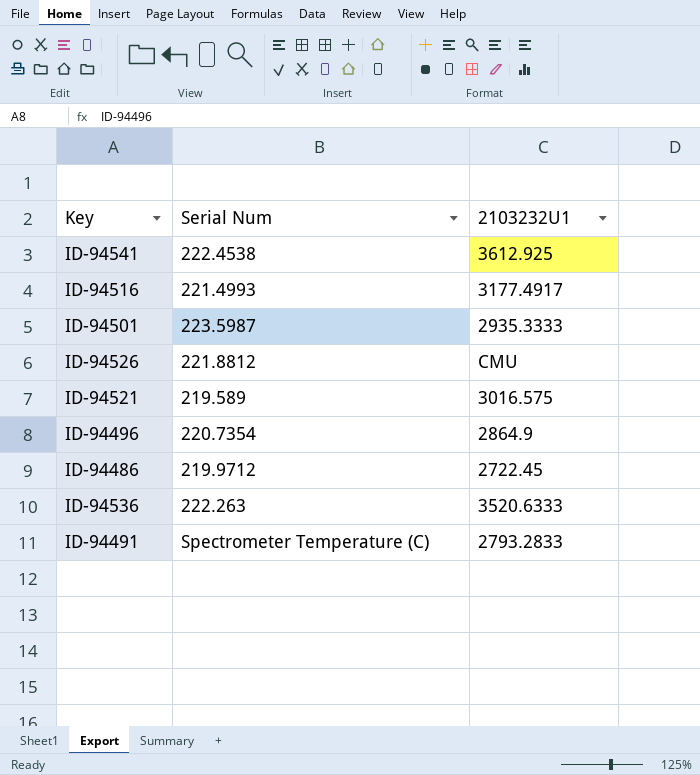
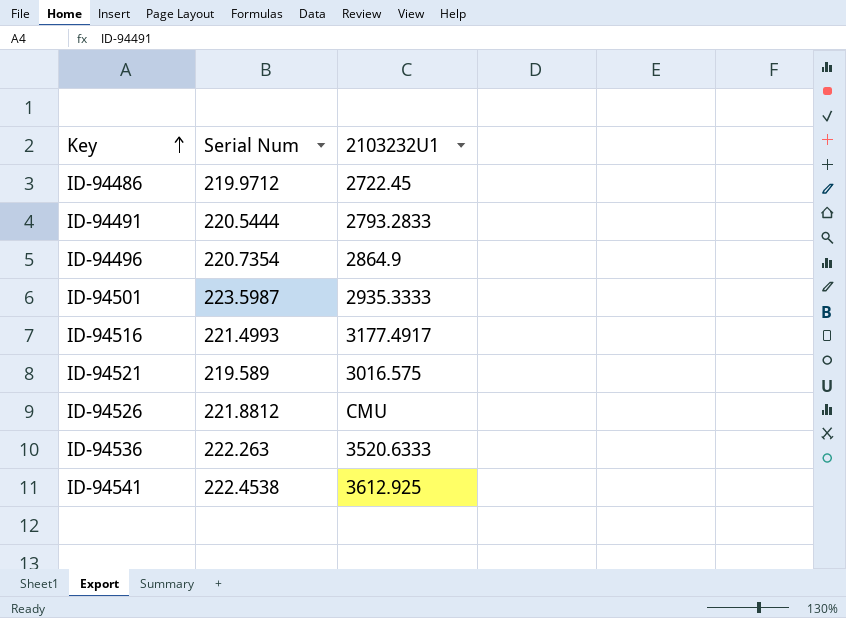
row order: none -> Key ascending
ID-94491 | Serial Num: Spectrometer Temperature (C) -> 220.5444

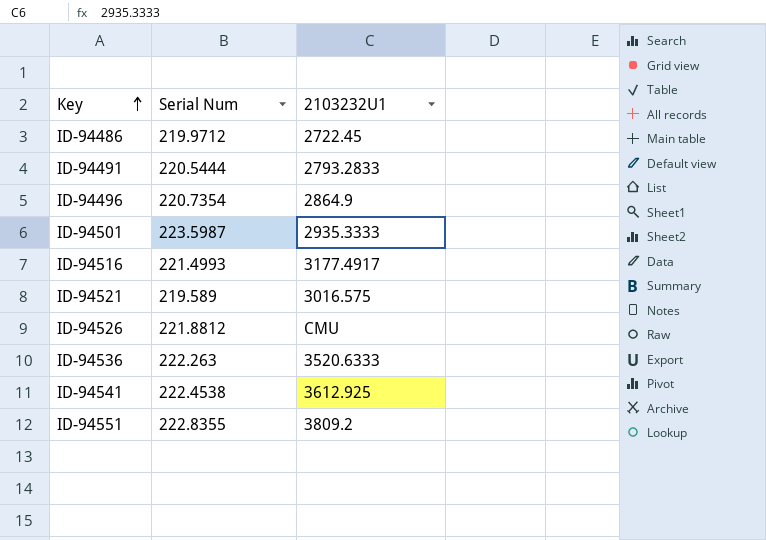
row ID-94551: none -> 222.8355 | 3809.2

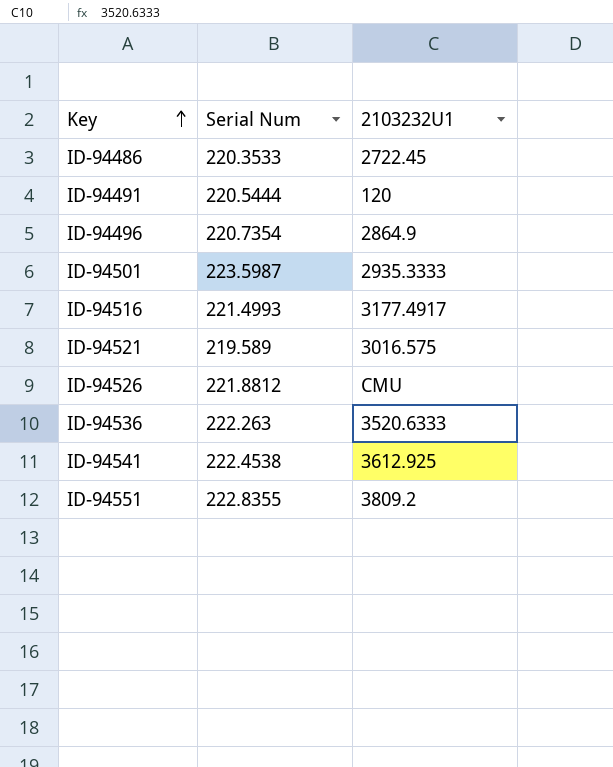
ID-94486 | Serial Num: 219.9712 -> 220.3533
ID-94491 | 2103232U1: 2793.2833 -> 120

